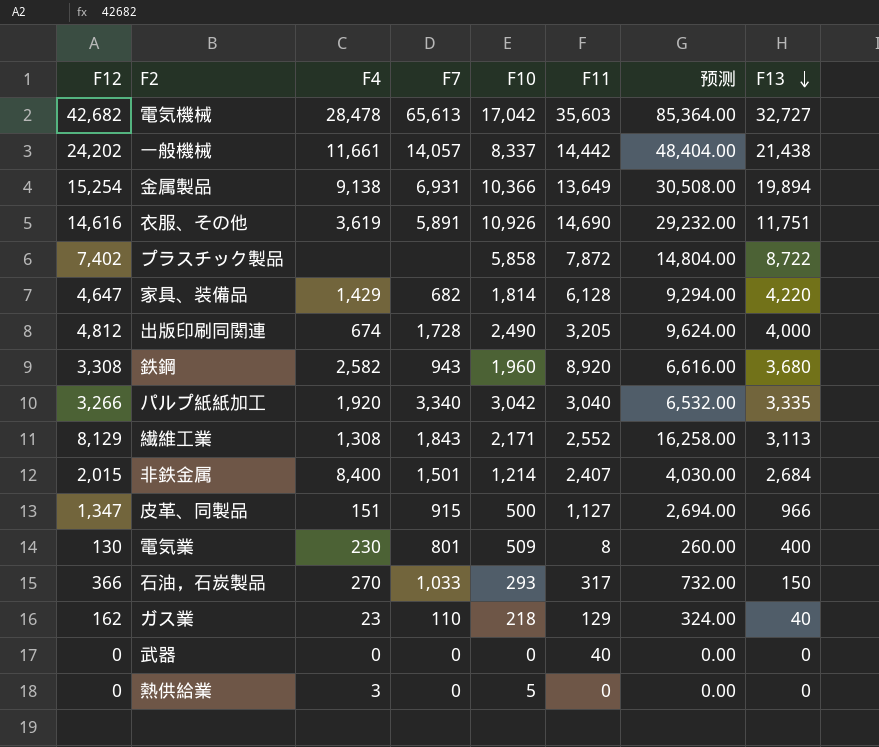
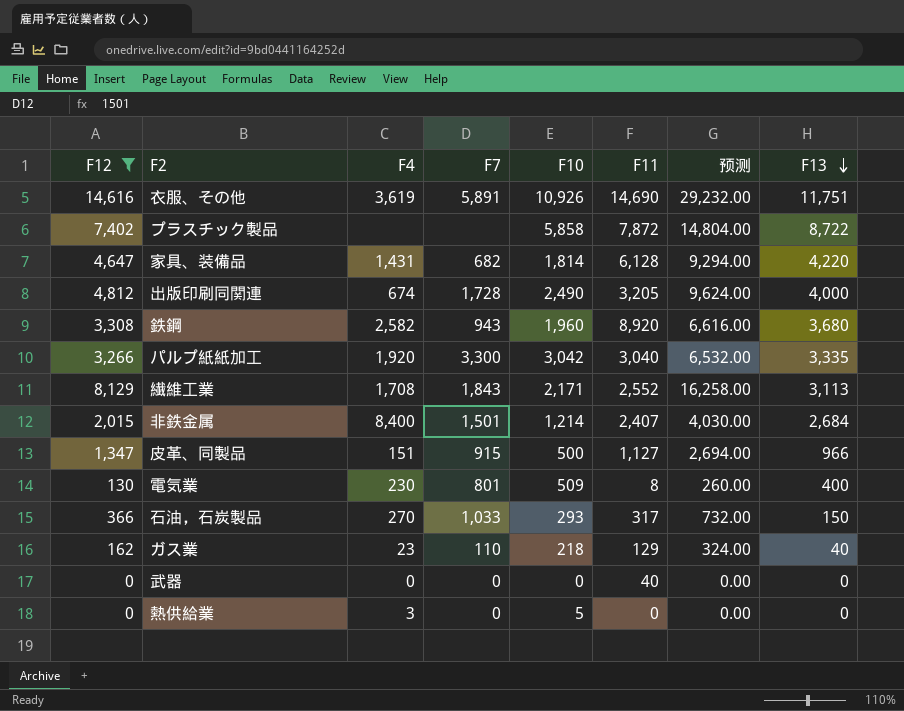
filter: none -> F12 <= 14,616
家具、装備品 | F4: 1,429 -> 1,431
パルプ紙紙加工 | F7: 3,340 -> 3,300
繊維工業 | F4: 1,308 -> 1,708

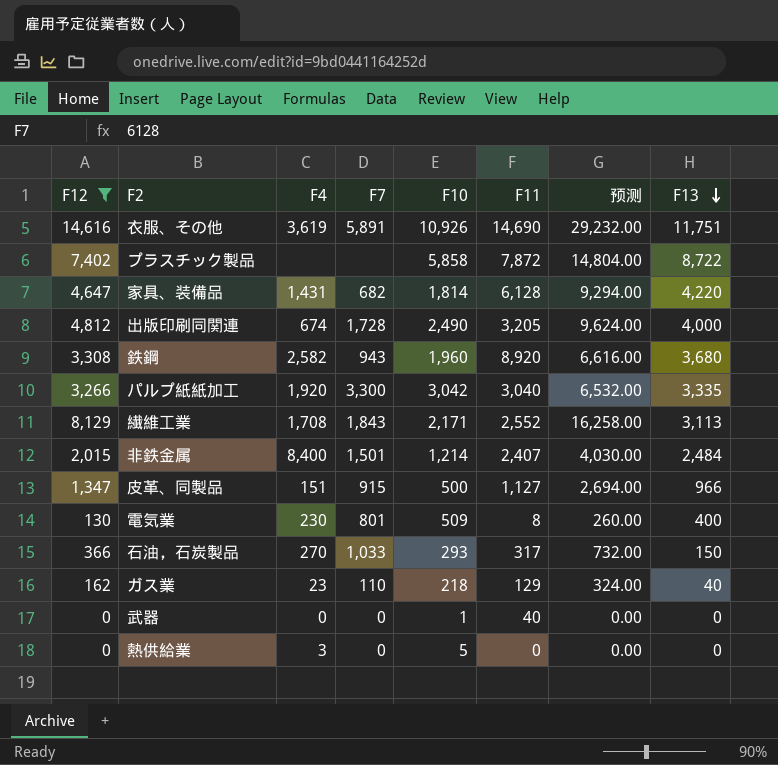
非鉄金属 | F13: 2,684 -> 2,484
武器 | F10: 0 -> 1

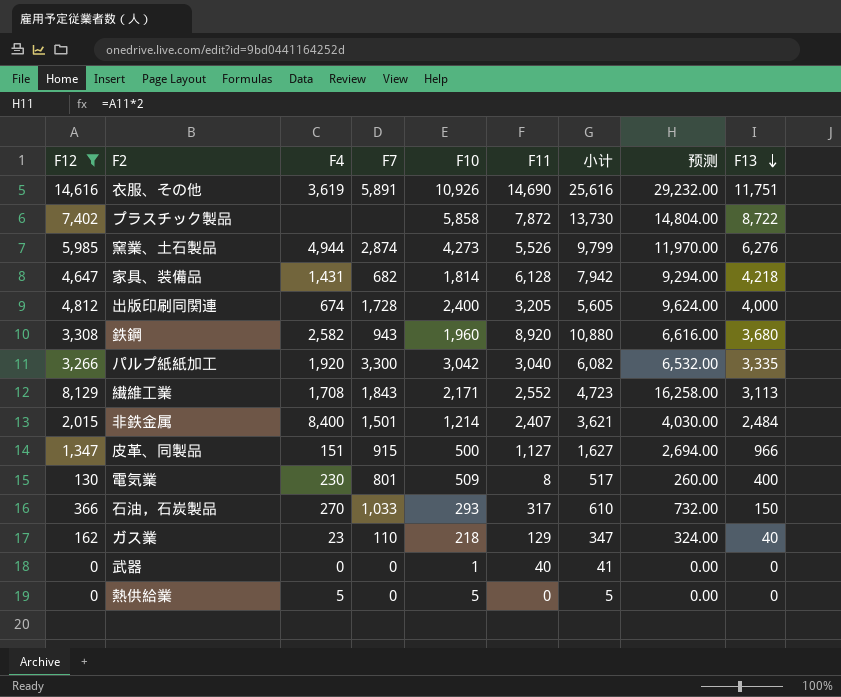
column 小计 | formula: none -> [F10] + [F11]
row 窯業、土石製品: none -> 5,985 | 4,944 | 2,874 | 4,273 | 5,526 | 9,799 | 11,970.00 | 6,276
家具、装備品 | F13: 4,220 -> 4,218
出版印刷同関連 | F10: 2,490 -> 2,400
熱供給業 | F4: 3 -> 5

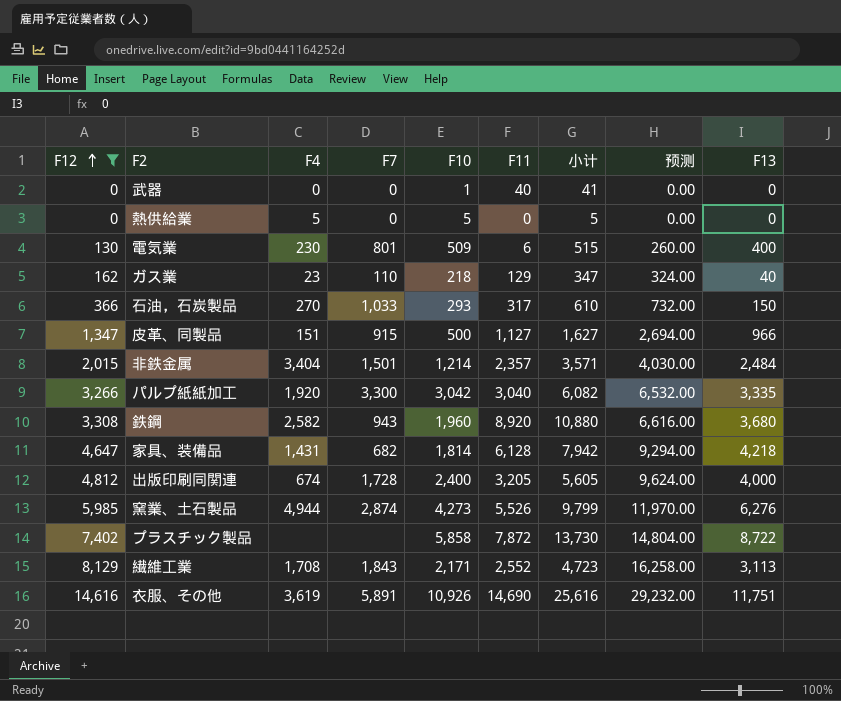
row order: F13 descending -> F12 ascending
電気業 | F11: 8 -> 6
電気業 | 小计: 517 -> 515
非鉄金属 | F4: 8,400 -> 3,404
非鉄金属 | F11: 2,407 -> 2,357
非鉄金属 | 小计: 3,621 -> 3,571

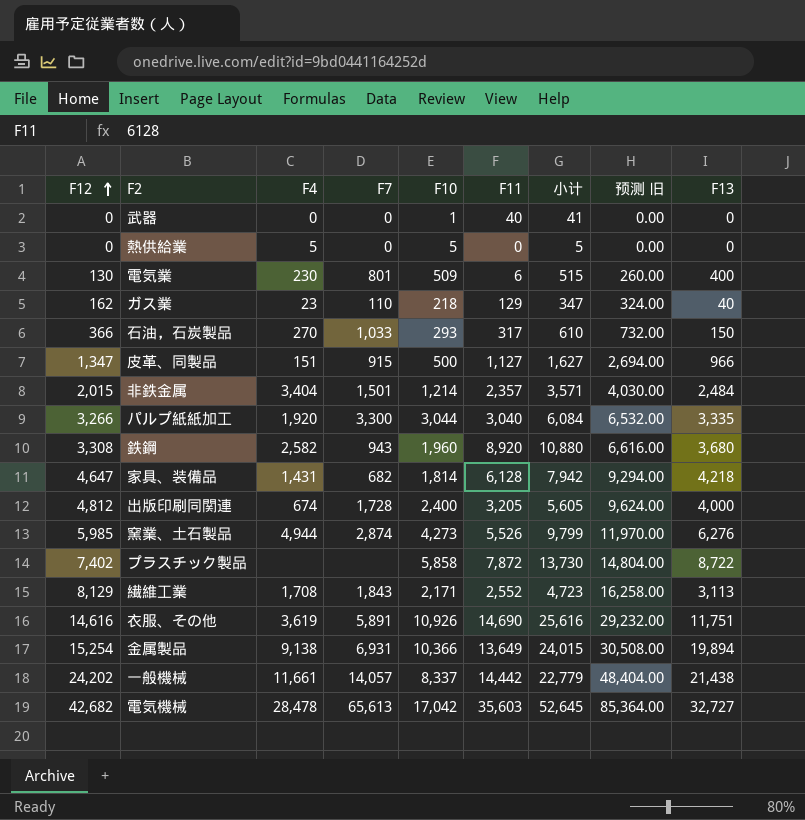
filter: F12 <= 14,616 -> none
column name: 预测 -> 预测 旧
パルプ紙紙加工 | F10: 3,042 -> 3,044
パルプ紙紙加工 | 小计: 6,082 -> 6,084

